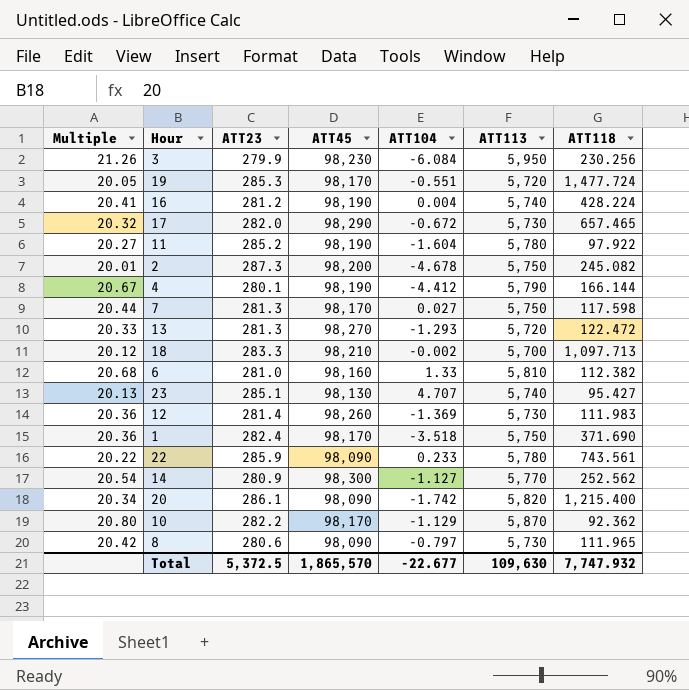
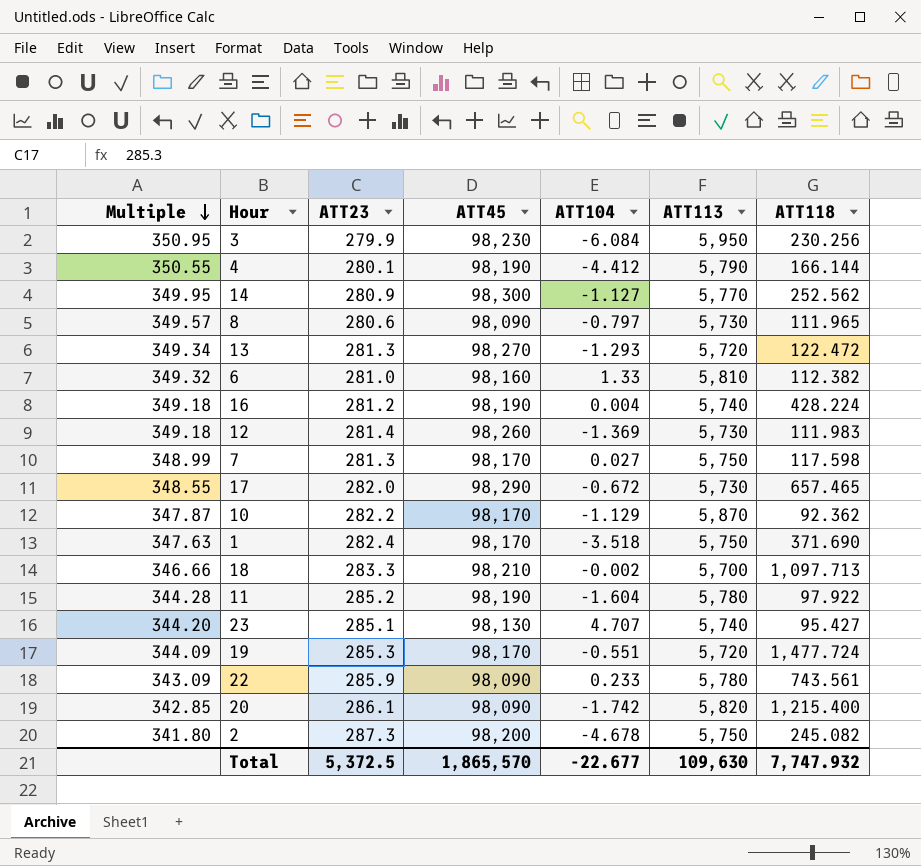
row order: none -> Multiple descending
column Multiple | formula: [ATT113] / [ATT23] -> [ATT45] / [ATT23]

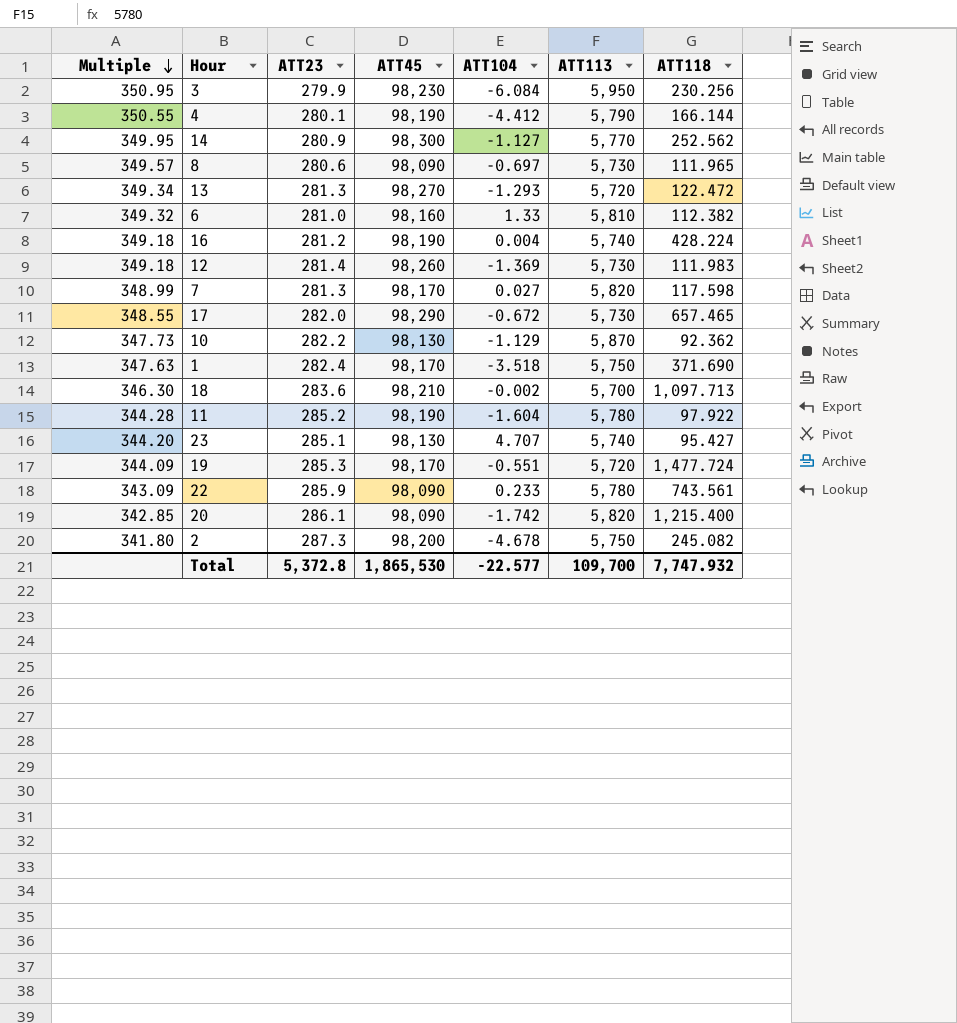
8 | ATT104: -0.797 -> -0.697
7 | ATT113: 5,750 -> 5,820
10 | Multiple: 347.87 -> 347.73
10 | ATT45: 98,170 -> 98,130
18 | Multiple: 346.66 -> 346.30
18 | ATT23: 283.3 -> 283.6
Total | ATT23: 5,372.5 -> 5,372.8
Total | ATT45: 1,865,570 -> 1,865,530
Total | ATT104: -22.677 -> -22.577
Total | ATT113: 109,630 -> 109,700

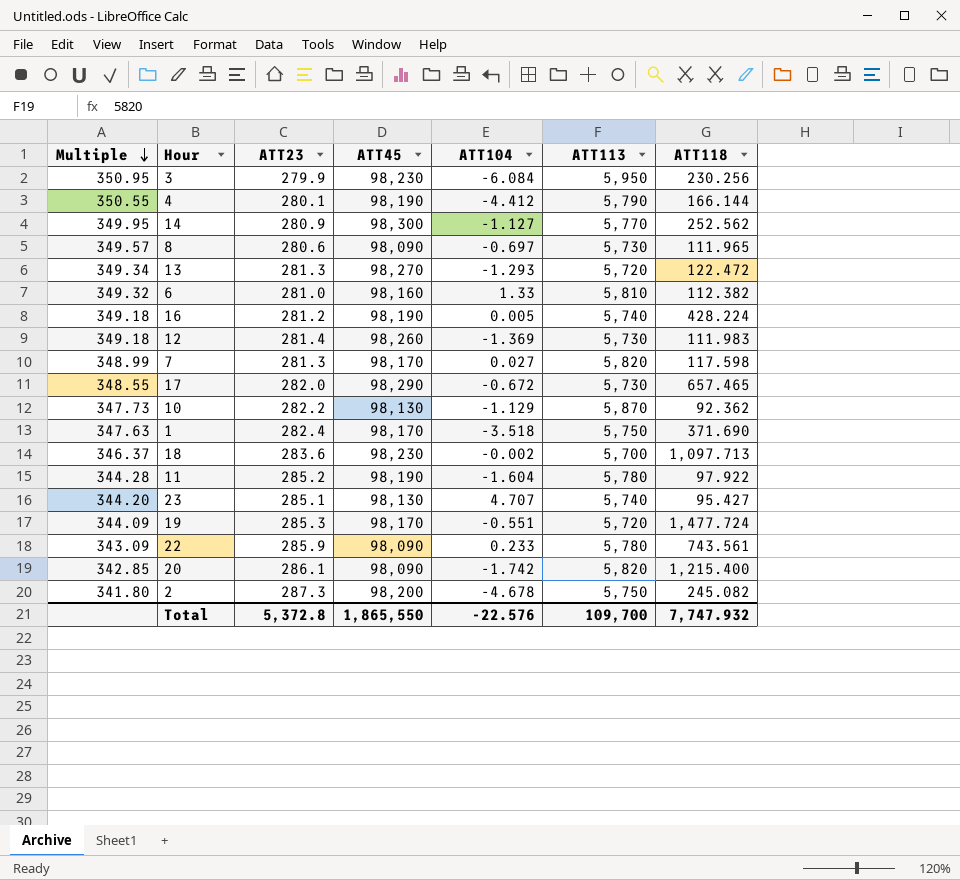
16 | ATT104: 0.004 -> 0.005
18 | Multiple: 346.30 -> 346.37
18 | ATT45: 98,210 -> 98,230
Total | ATT45: 1,865,530 -> 1,865,550
Total | ATT104: -22.577 -> -22.576

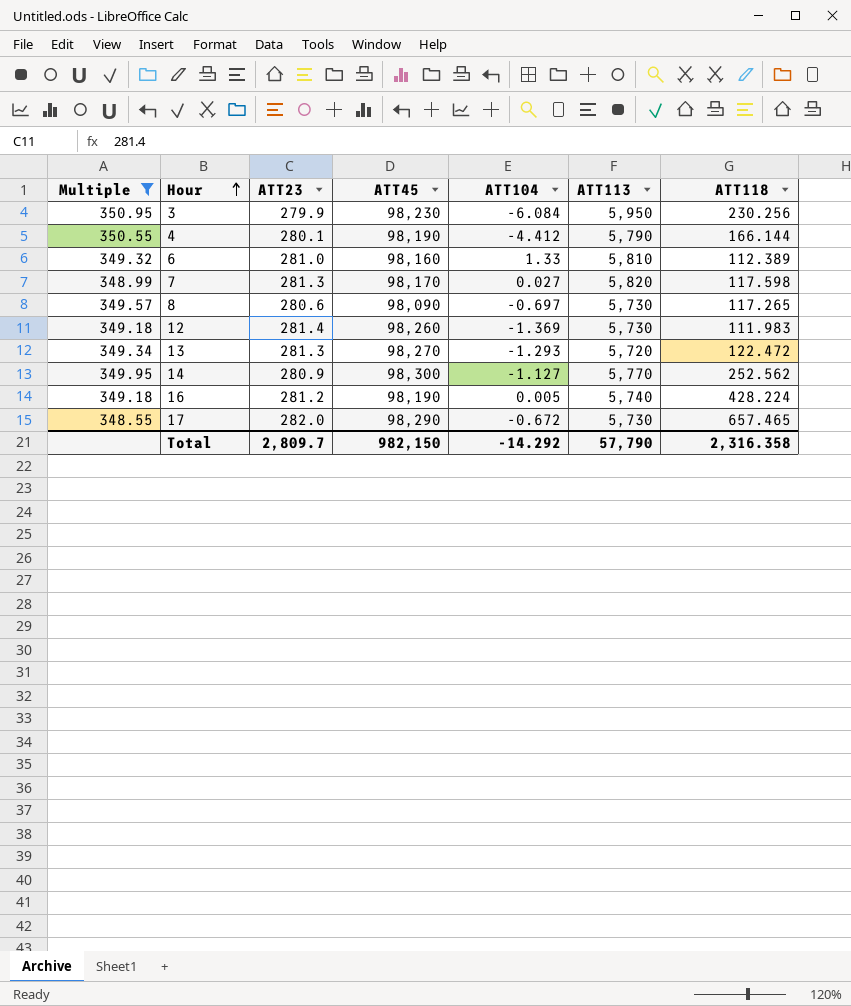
filter: none -> Multiple >= 348.55
row order: Multiple descending -> Hour ascending
6 | ATT118: 112.382 -> 112.389
8 | ATT118: 111.965 -> 117.265
Total | ATT23: 5,372.8 -> 2,809.7
Total | ATT45: 1,865,550 -> 982,150
Total | ATT104: -22.576 -> -14.292
Total | ATT113: 109,700 -> 57,790
Total | ATT118: 7,747.932 -> 2,316.358

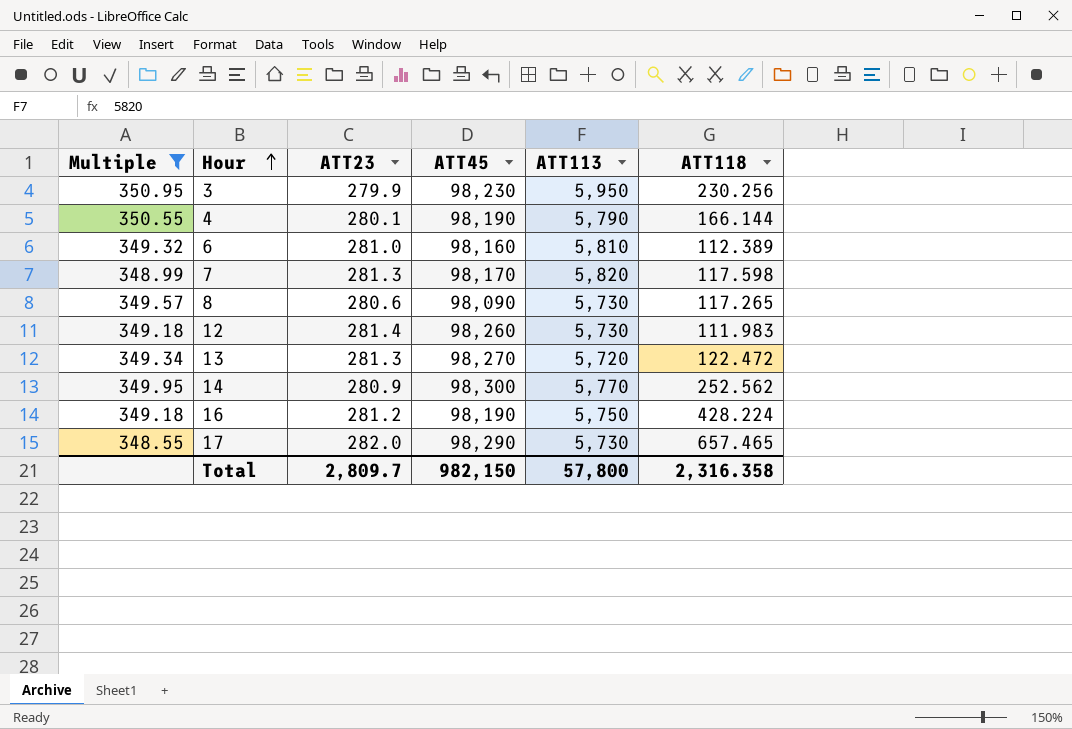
column ATT104 | position: 5 -> none
16 | ATT113: 5,740 -> 5,750
Total | ATT113: 57,790 -> 57,800

